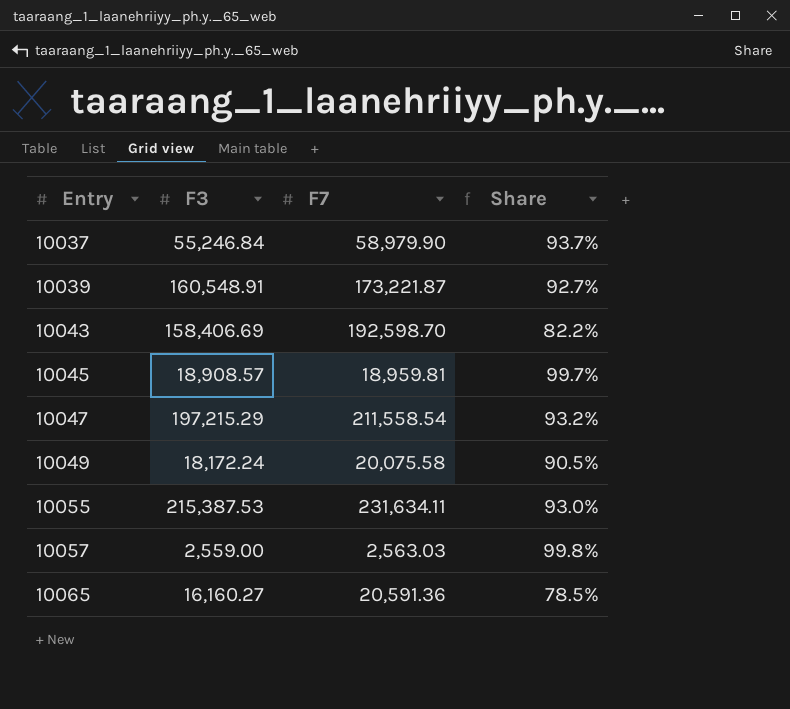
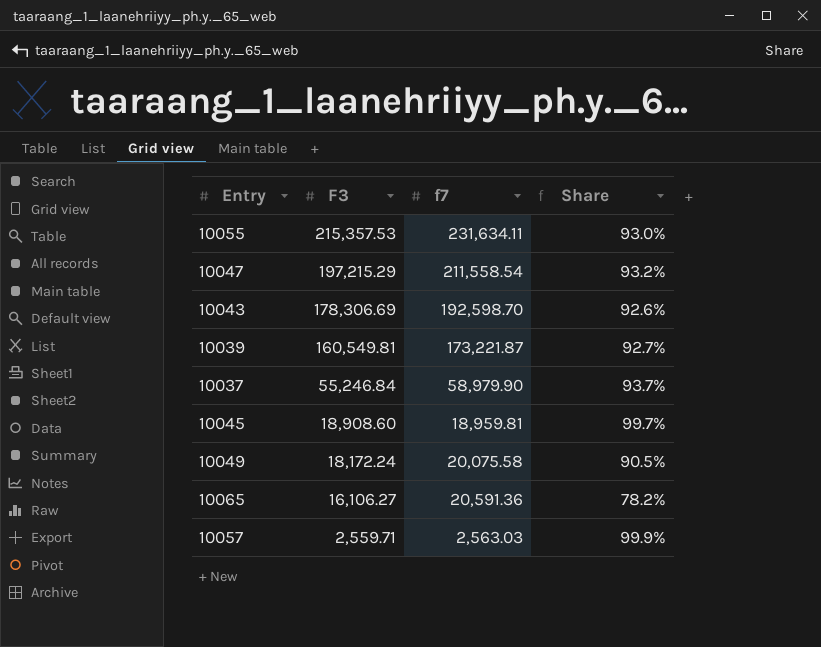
row order: Entry ascending -> F3 descending
column name: F7 -> f7
10055 | F3: 215,387.53 -> 215,357.53
10043 | F3: 158,406.69 -> 178,306.69
10043 | Share: 82.2% -> 92.6%
10039 | F3: 160,548.91 -> 160,549.81
10045 | F3: 18,908.57 -> 18,908.60
10065 | F3: 16,160.27 -> 16,106.27
10065 | Share: 78.5% -> 78.2%
10057 | F3: 2,559.00 -> 2,559.71
10057 | Share: 99.8% -> 99.9%

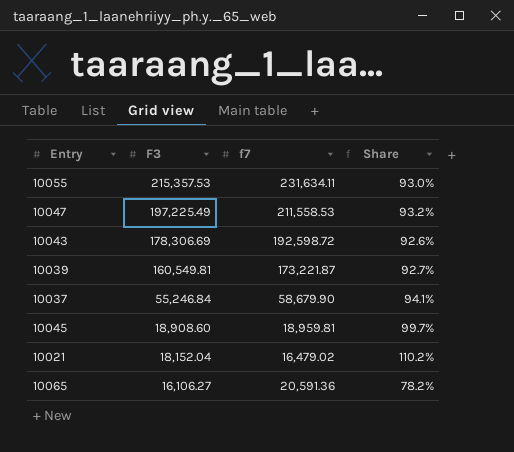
row 10049: 18,172.24 | 20,075.58 | 90.5% -> none
row 10057: 2,559.71 | 2,563.03 | 99.9% -> none
10047 | F3: 197,215.29 -> 197,225.49
10047 | f7: 211,558.54 -> 211,558.53
10043 | f7: 192,598.70 -> 192,598.72
10037 | f7: 58,979.90 -> 58,679.90
10037 | Share: 93.7% -> 94.1%
row 10021: none -> 18,152.04 | 16,479.02 | 110.2%

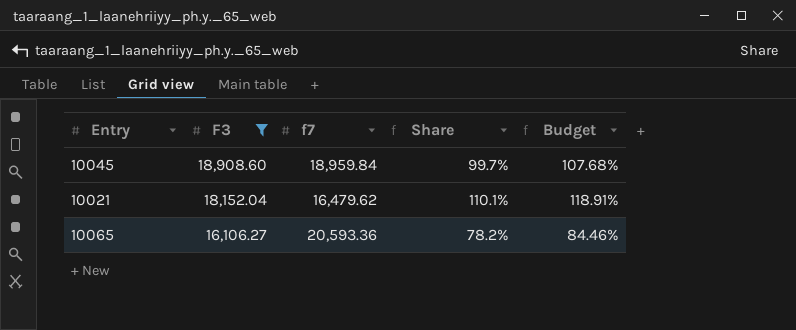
filter: none -> F3 <= 18,908.60
column Budget | formula: none -> [Share] * 1.08
10045 | f7: 18,959.81 -> 18,959.84
10021 | f7: 16,479.02 -> 16,479.62
10021 | Share: 110.2% -> 110.1%
10065 | f7: 20,591.36 -> 20,593.36

